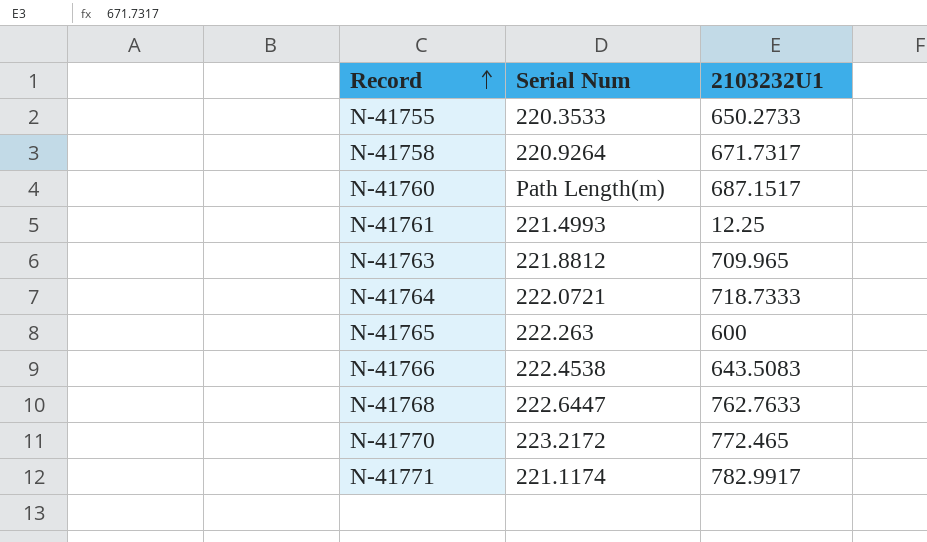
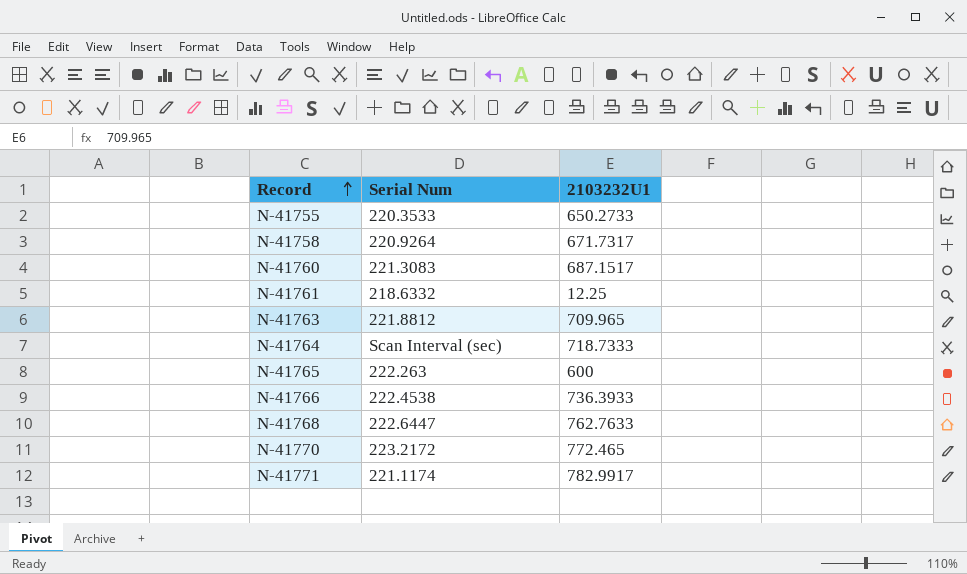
N-41760 | Serial Num: Path Length(m) -> 221.3083
N-41761 | Serial Num: 221.4993 -> 218.6332
N-41764 | Serial Num: 222.0721 -> Scan Interval (sec)
N-41766 | 2103232U1: 643.5083 -> 736.3933

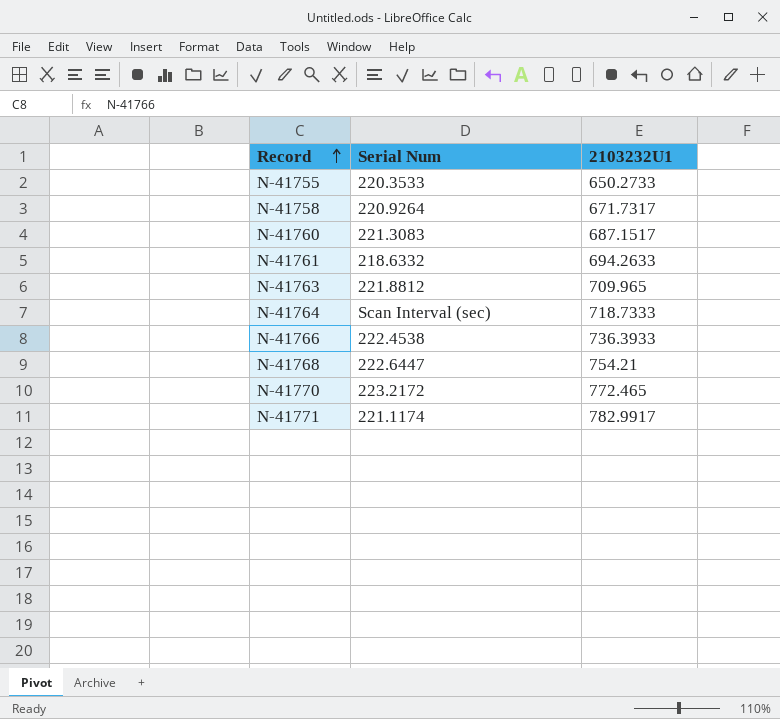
row N-41765: 222.263 | 600 -> none
N-41761 | 2103232U1: 12.25 -> 694.2633
N-41768 | 2103232U1: 762.7633 -> 754.21

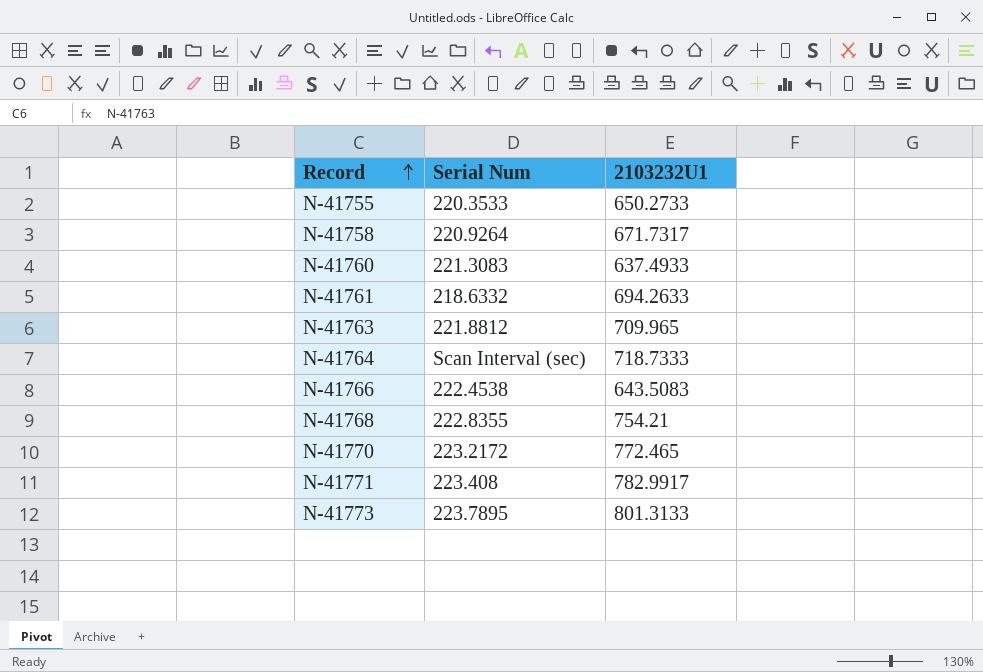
N-41760 | 2103232U1: 687.1517 -> 637.4933
N-41766 | 2103232U1: 736.3933 -> 643.5083
N-41768 | Serial Num: 222.6447 -> 222.8355
N-41771 | Serial Num: 221.1174 -> 223.408
row N-41773: none -> 223.7895 | 801.3133

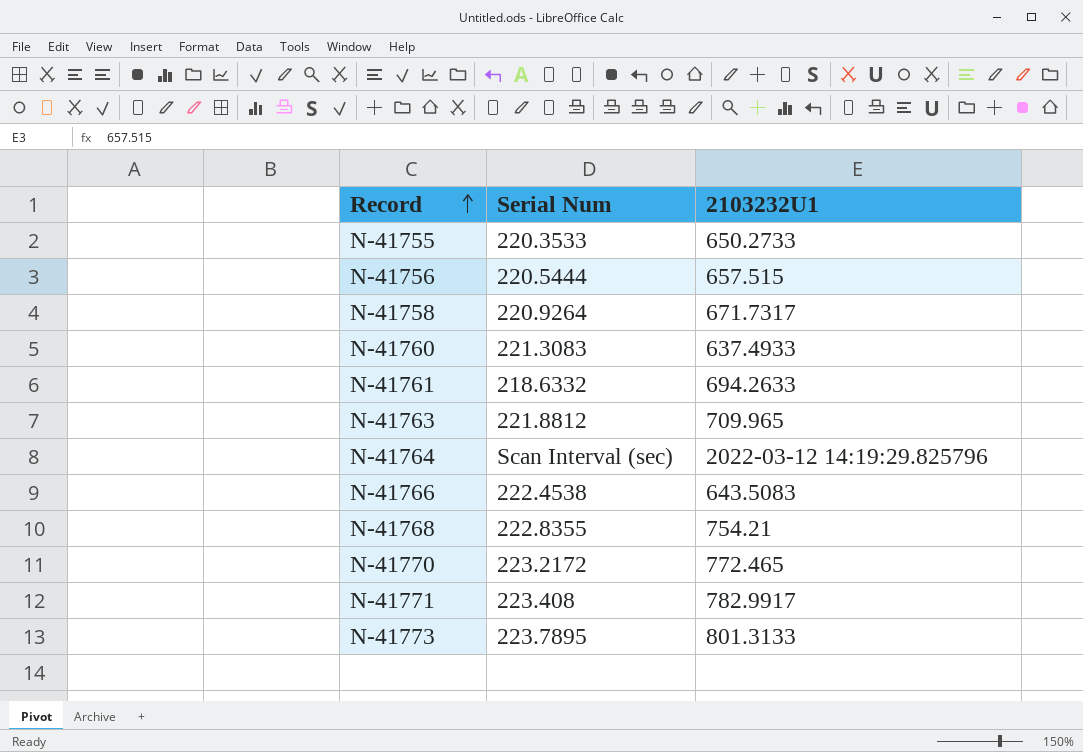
row N-41756: none -> 220.5444 | 657.515
N-41764 | 2103232U1: 718.7333 -> 2022-03-12 14:19:29.825796

